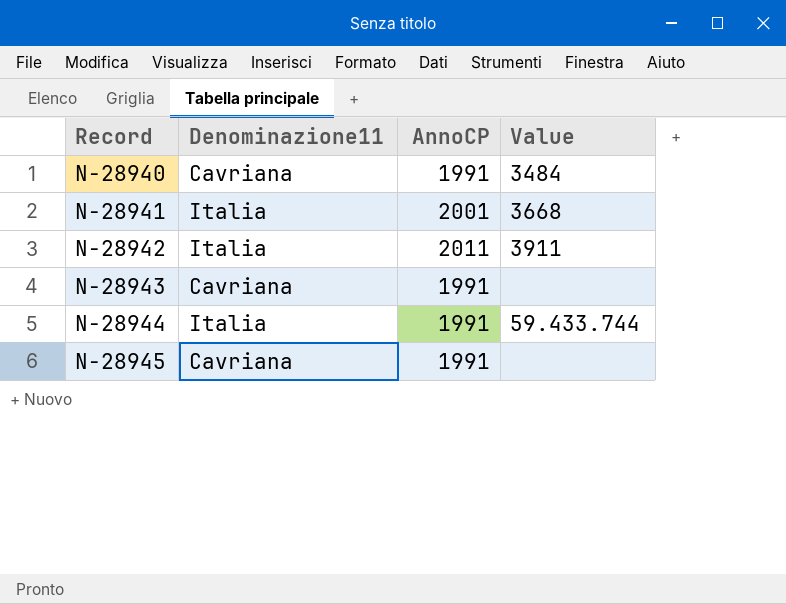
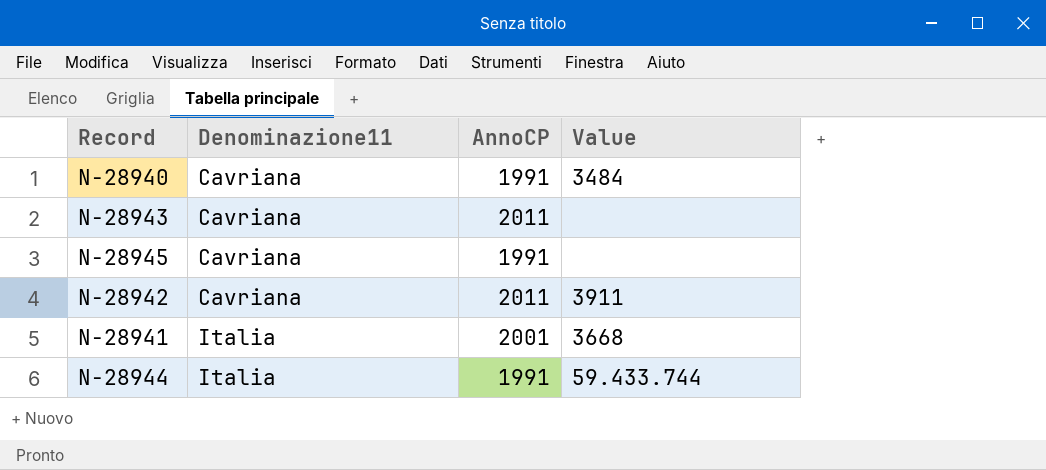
row order: Record ascending -> Denominazione11 ascending
N-28943 | AnnoCP: 1991 -> 2011
N-28942 | Denominazione11: Italia -> Cavriana

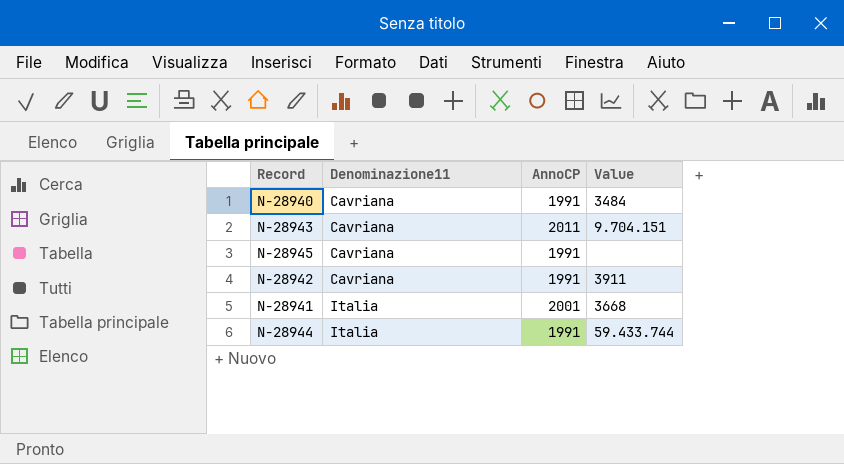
N-28943 | Value: none -> 9.704.151
N-28942 | AnnoCP: 2011 -> 1991

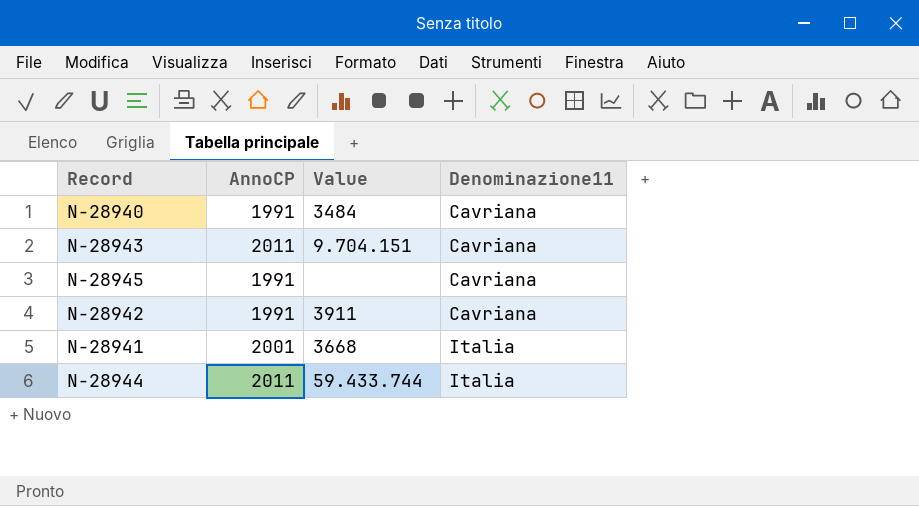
column Denominazione11 | position: 2 -> 4
N-28944 | AnnoCP: 1991 -> 2011

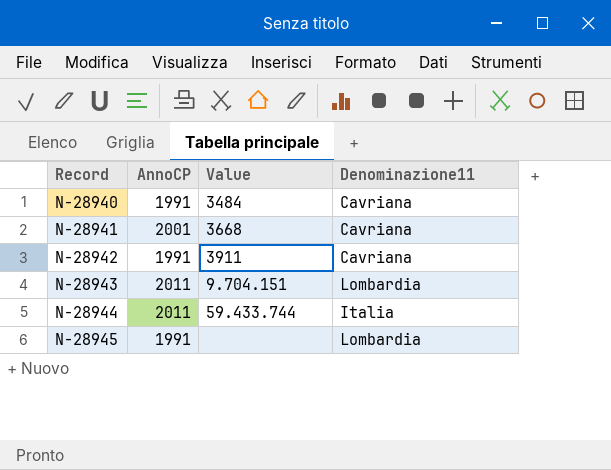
row order: Denominazione11 ascending -> Record ascending
N-28941 | Denominazione11: Italia -> Cavriana
N-28943 | Denominazione11: Cavriana -> Lombardia
N-28945 | Denominazione11: Cavriana -> Lombardia

